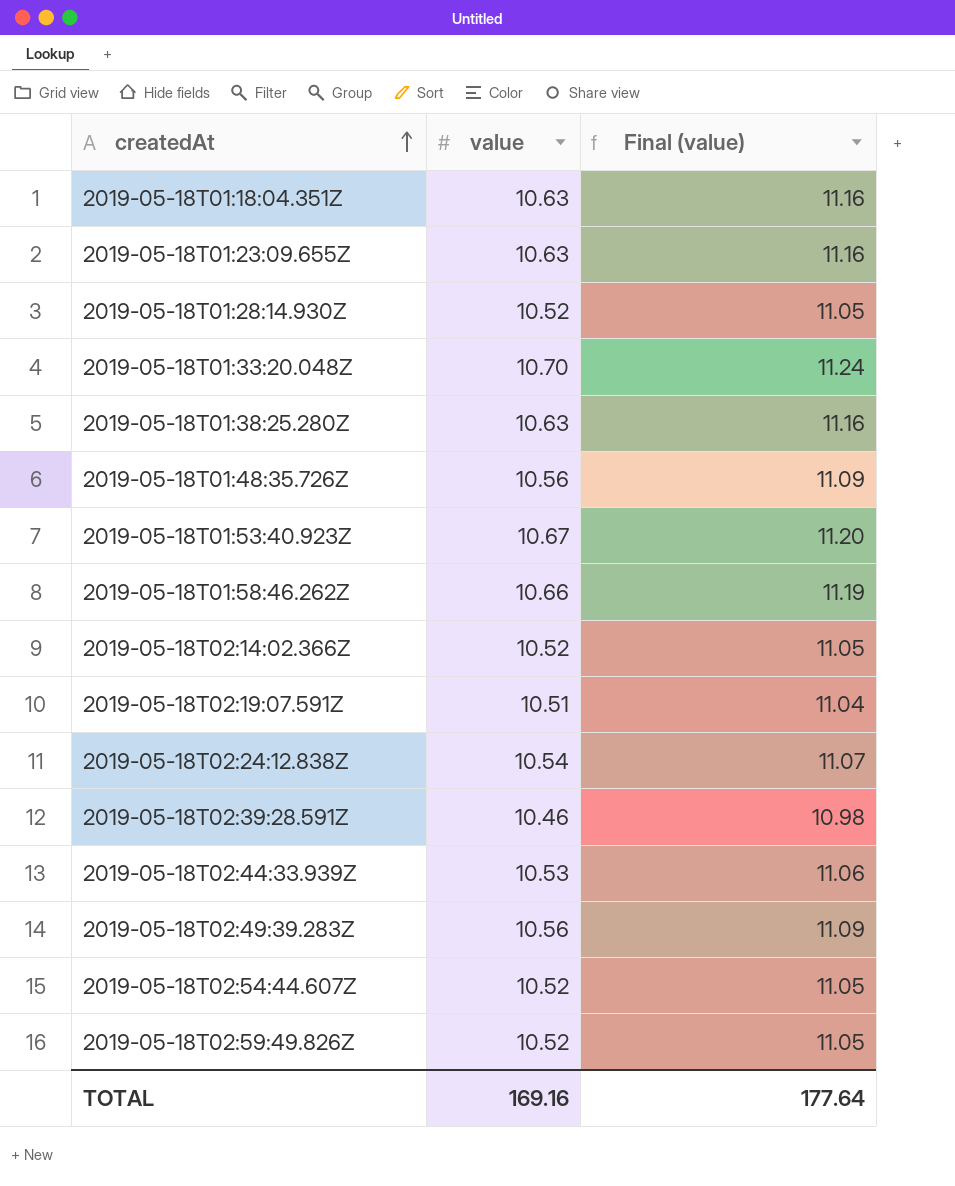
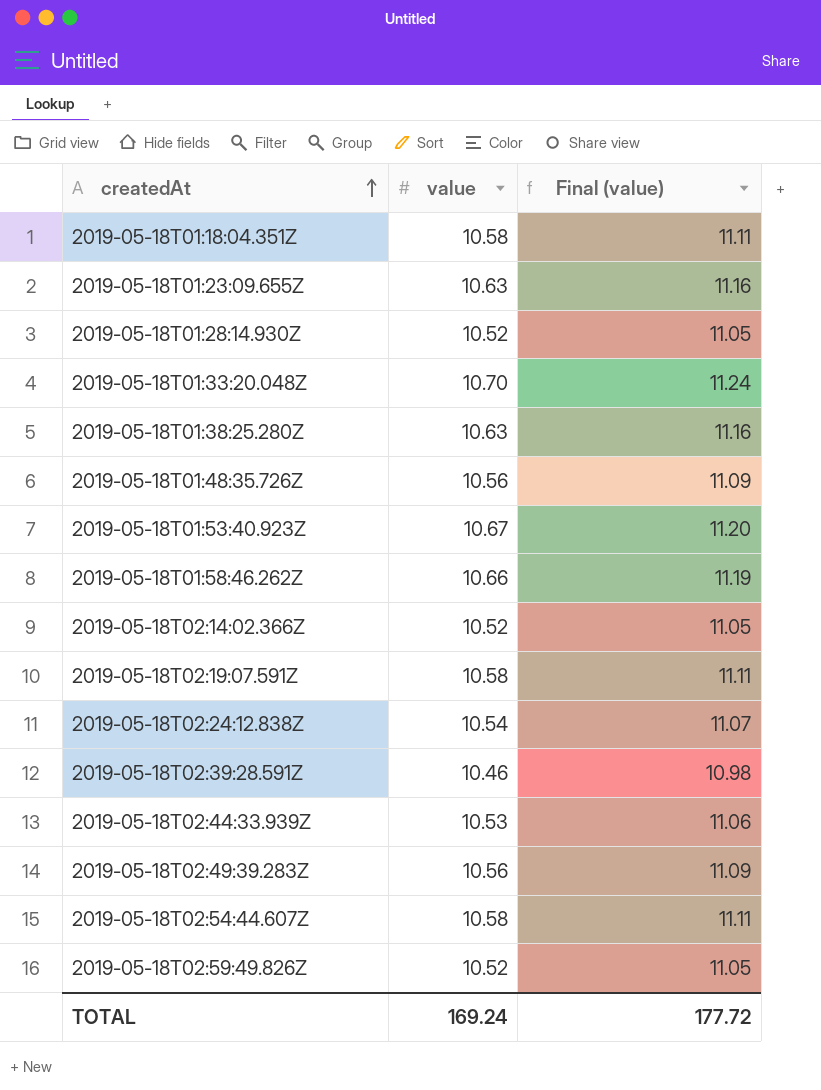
2019-05-18T01:18:04.351Z | value: 10.63 -> 10.58
2019-05-18T01:18:04.351Z | Final (value): 11.16 -> 11.11
2019-05-18T02:19:07.591Z | value: 10.51 -> 10.58
2019-05-18T02:19:07.591Z | Final (value): 11.04 -> 11.11
2019-05-18T02:54:44.607Z | value: 10.52 -> 10.58
2019-05-18T02:54:44.607Z | Final (value): 11.05 -> 11.11
TOTAL | value: 169.16 -> 169.24
TOTAL | Final (value): 177.64 -> 177.72

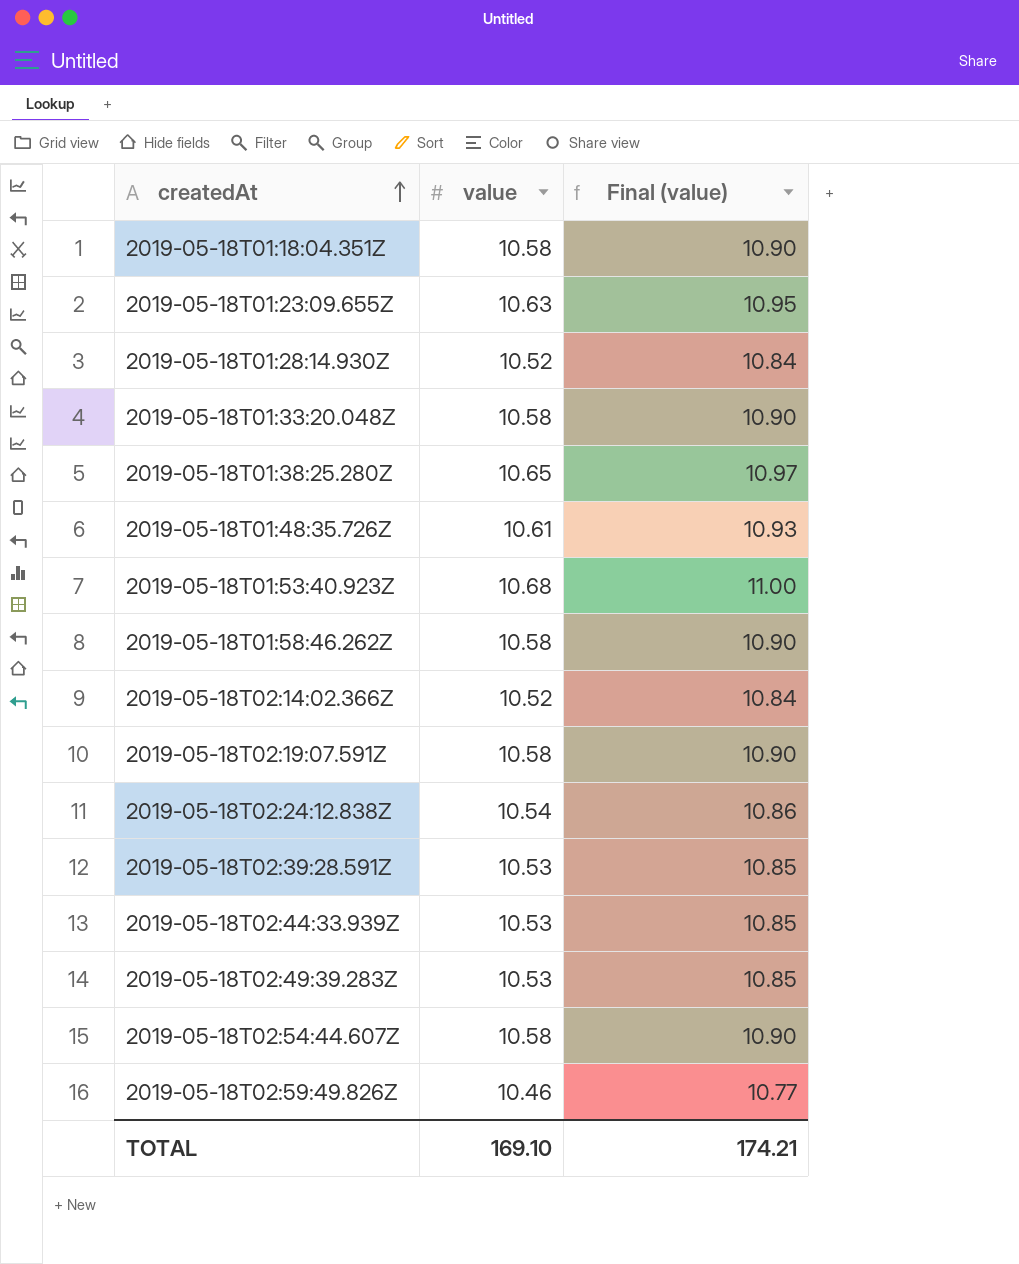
column Final (value) | formula: [value] * 1.05 -> [value] * 1.03
2019-05-18T01:33:20.048Z | value: 10.70 -> 10.58
2019-05-18T01:38:25.280Z | value: 10.63 -> 10.65
2019-05-18T01:48:35.726Z | value: 10.56 -> 10.61
2019-05-18T01:53:40.923Z | value: 10.67 -> 10.68
2019-05-18T01:58:46.262Z | value: 10.66 -> 10.58
2019-05-18T02:39:28.591Z | value: 10.46 -> 10.53
2019-05-18T02:49:39.283Z | value: 10.56 -> 10.53
2019-05-18T02:59:49.826Z | value: 10.52 -> 10.46
TOTAL | value: 169.24 -> 169.10
TOTAL | Final (value): 177.72 -> 174.21

